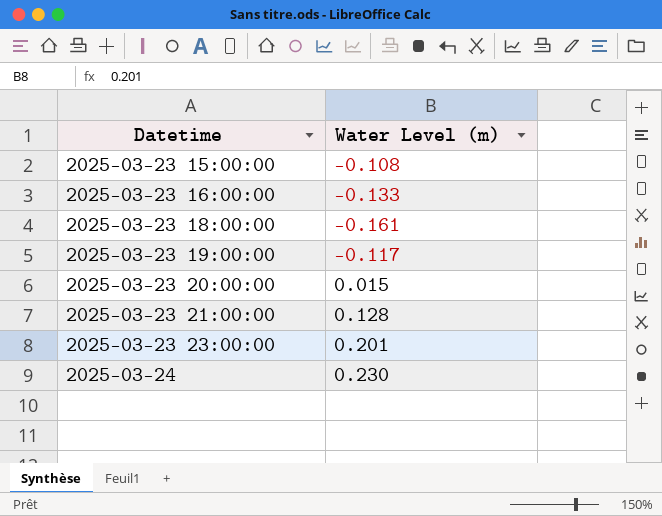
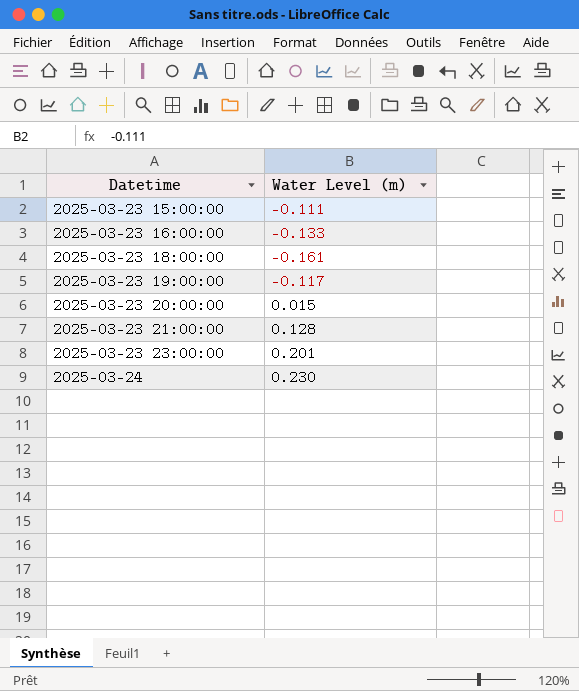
2025-03-23 15:00:00 | Water Level (m): -0.108 -> -0.111

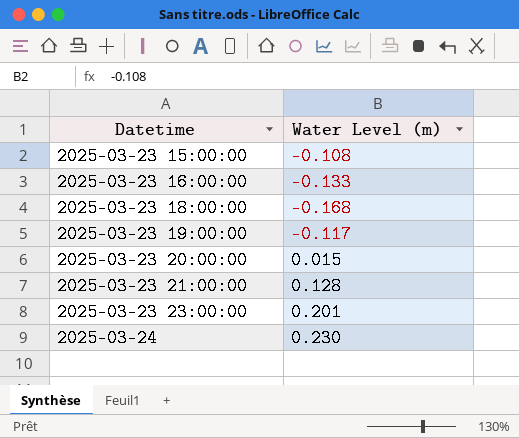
2025-03-23 15:00:00 | Water Level (m): -0.111 -> -0.108
2025-03-23 18:00:00 | Water Level (m): -0.161 -> -0.168

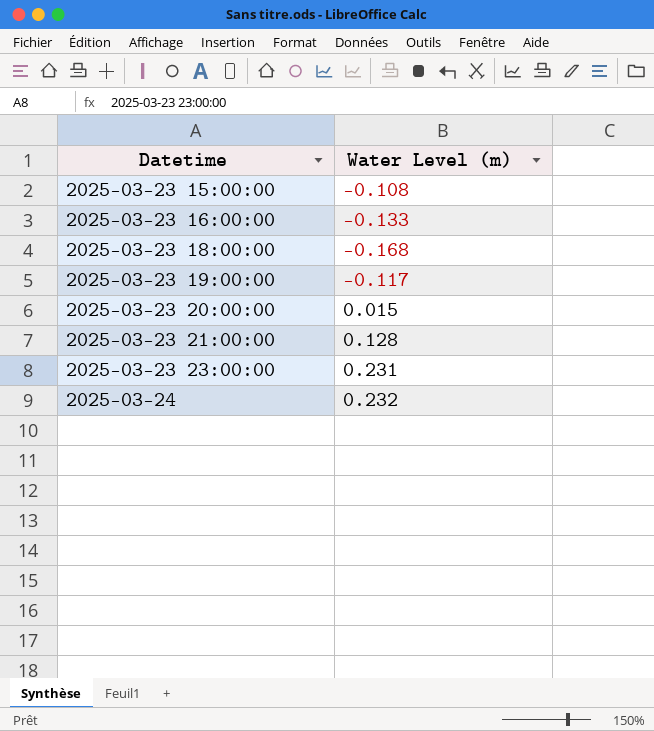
2025-03-23 23:00:00 | Water Level (m): 0.201 -> 0.231
2025-03-24 | Water Level (m): 0.230 -> 0.232

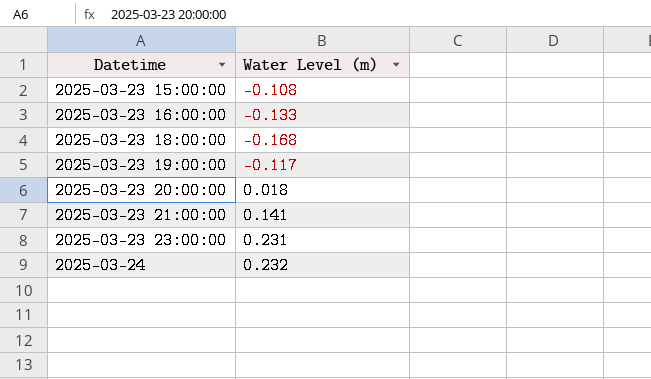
2025-03-23 20:00:00 | Water Level (m): 0.015 -> 0.018
2025-03-23 21:00:00 | Water Level (m): 0.128 -> 0.141

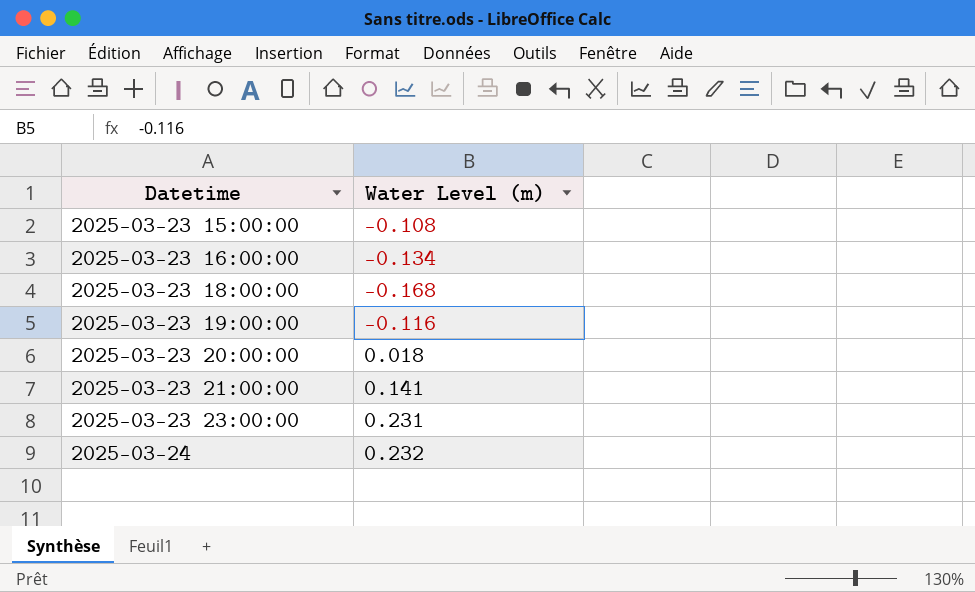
2025-03-23 16:00:00 | Water Level (m): -0.133 -> -0.134
2025-03-23 19:00:00 | Water Level (m): -0.117 -> -0.116

